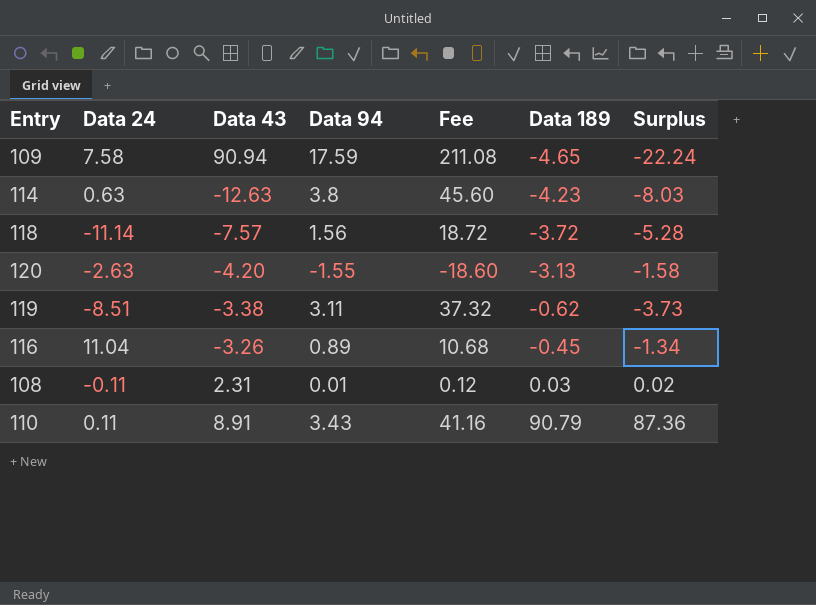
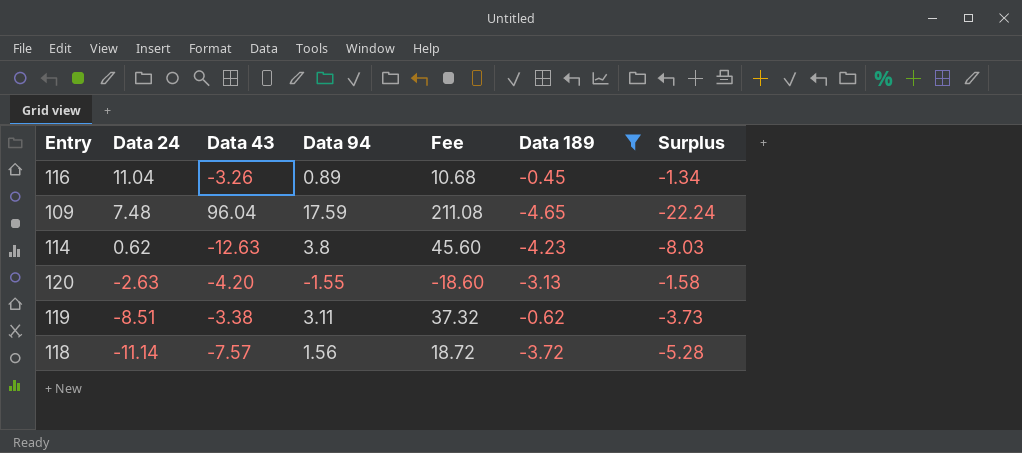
filter: none -> Data 189 <= -0.45
row order: Data 189 ascending -> Data 24 descending
109 | Data 24: 7.58 -> 7.48
109 | Data 43: 90.94 -> 96.04
114 | Data 24: 0.63 -> 0.62

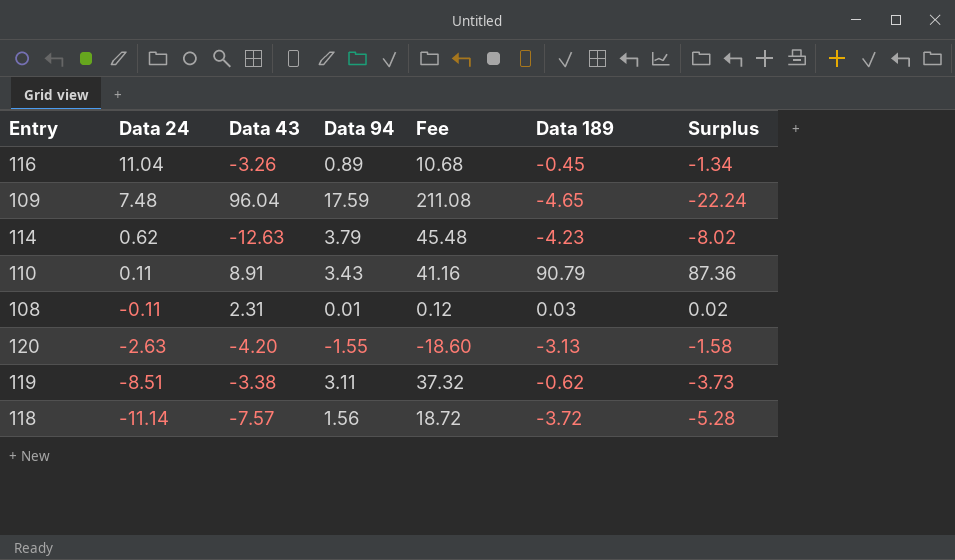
filter: Data 189 <= -0.45 -> none
114 | Data 94: 3.8 -> 3.79
114 | Fee: 45.60 -> 45.48
114 | Surplus: -8.03 -> -8.02

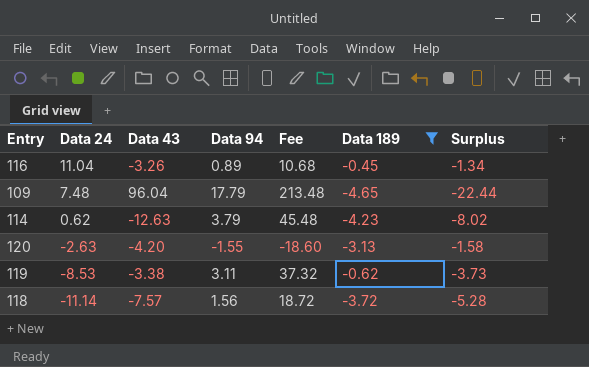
filter: none -> Data 189 <= -0.45
109 | Data 94: 17.59 -> 17.79
109 | Fee: 211.08 -> 213.48
109 | Surplus: -22.24 -> -22.44
119 | Data 24: -8.51 -> -8.53

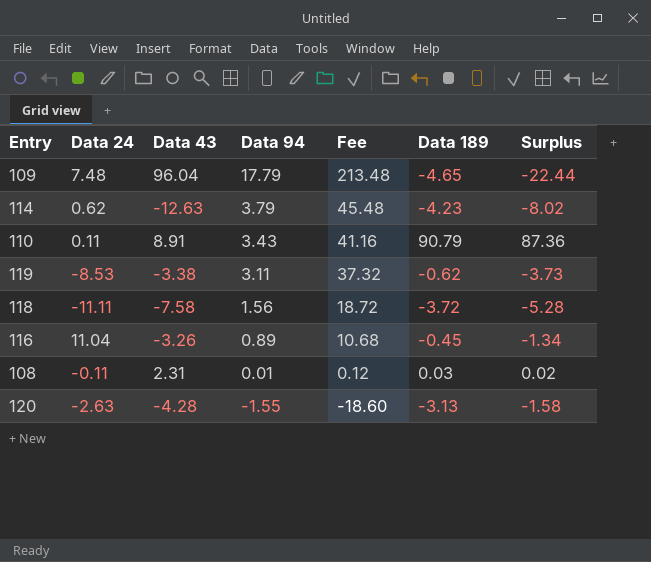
filter: Data 189 <= -0.45 -> none
row order: Data 24 descending -> Data 94 descending
118 | Data 24: -11.14 -> -11.11
118 | Data 43: -7.57 -> -7.58
120 | Data 43: -4.20 -> -4.28

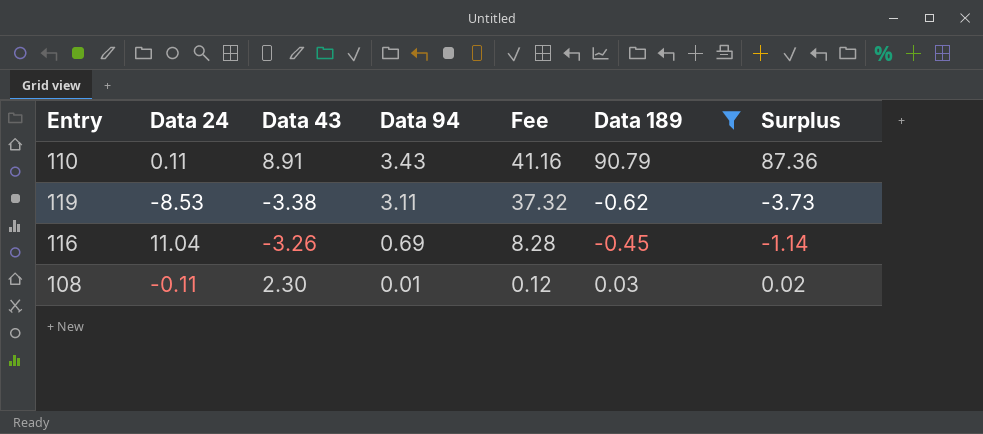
filter: none -> Data 189 >= -0.62
116 | Data 94: 0.89 -> 0.69
116 | Fee: 10.68 -> 8.28
116 | Surplus: -1.34 -> -1.14
108 | Data 43: 2.31 -> 2.30

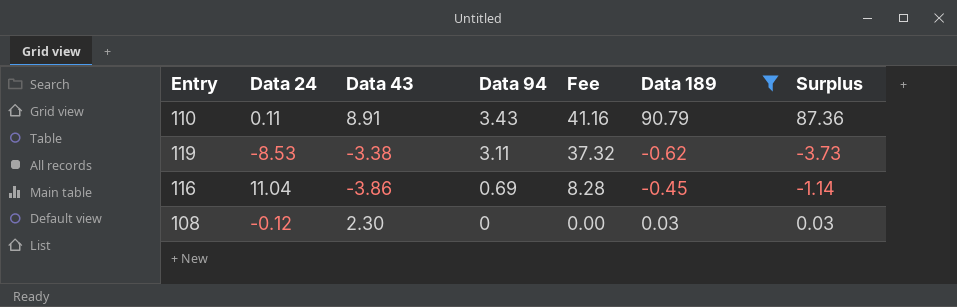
116 | Data 43: -3.26 -> -3.86
108 | Data 24: -0.11 -> -0.12
108 | Data 94: 0.01 -> 0
108 | Fee: 0.12 -> 0.00
108 | Surplus: 0.02 -> 0.03

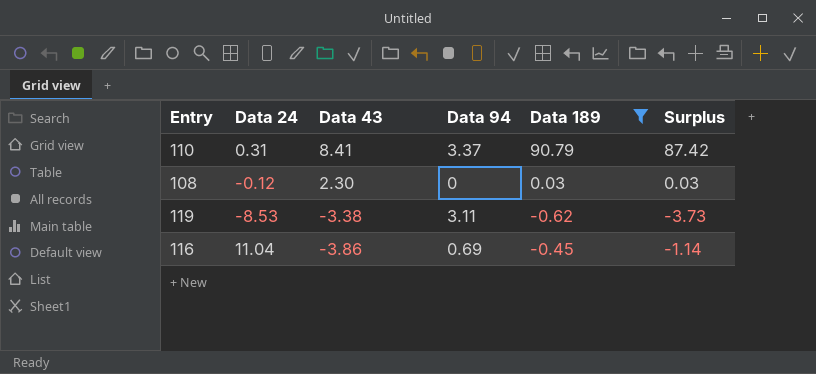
row order: Data 94 descending -> Data 43 descending
column Fee | formula: [Data 94] * 12 -> none
110 | Data 24: 0.11 -> 0.31
110 | Data 43: 8.91 -> 8.41
110 | Data 94: 3.43 -> 3.37
110 | Surplus: 87.36 -> 87.42

